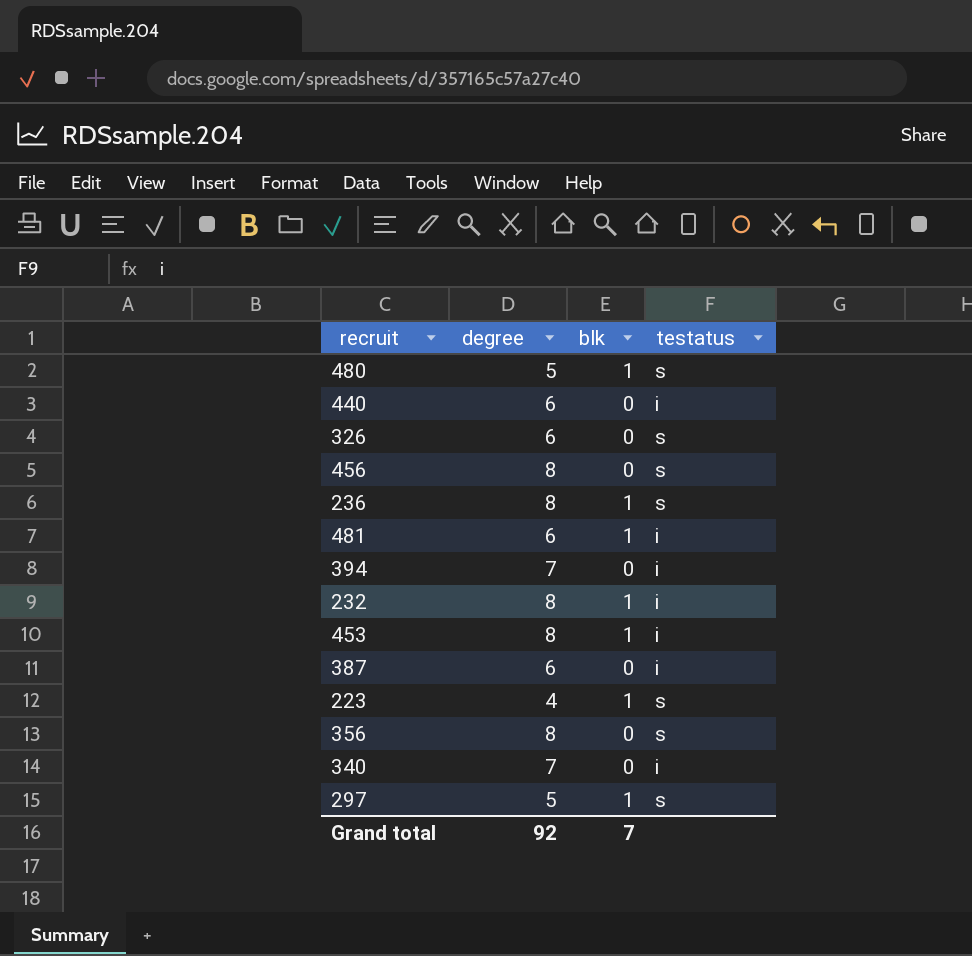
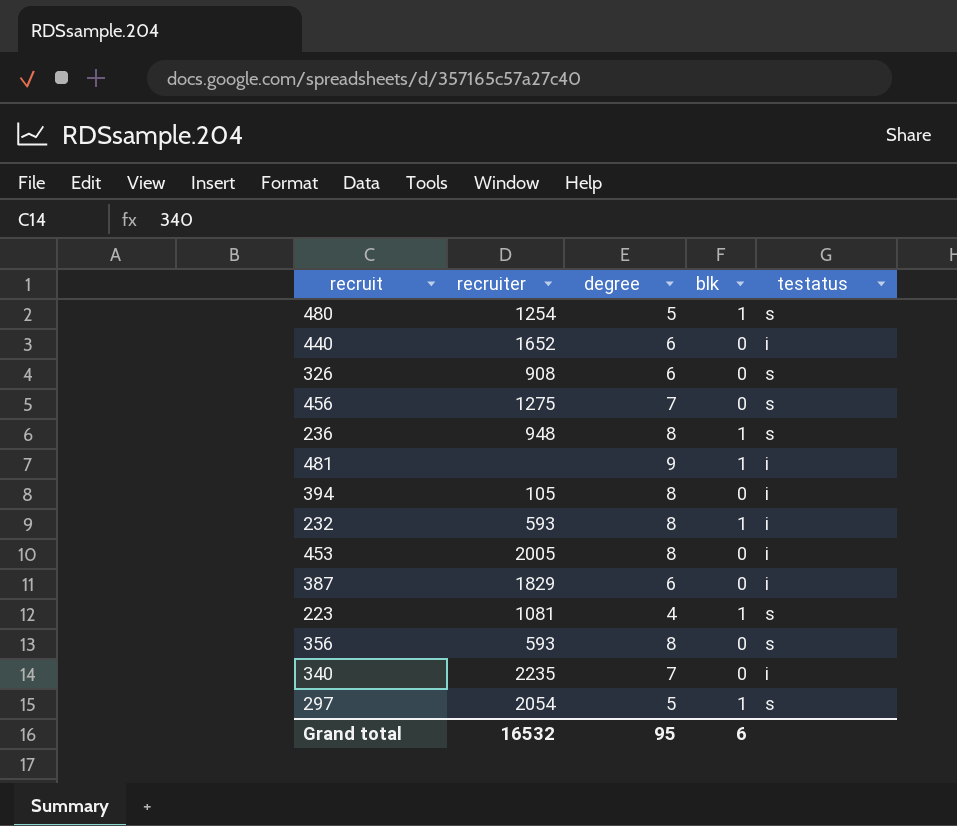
column recruiter | position: none -> 2
456 | degree: 8 -> 7
481 | degree: 6 -> 9
394 | degree: 7 -> 8
453 | blk: 1 -> 0
Grand total | degree: 92 -> 95
Grand total | blk: 7 -> 6

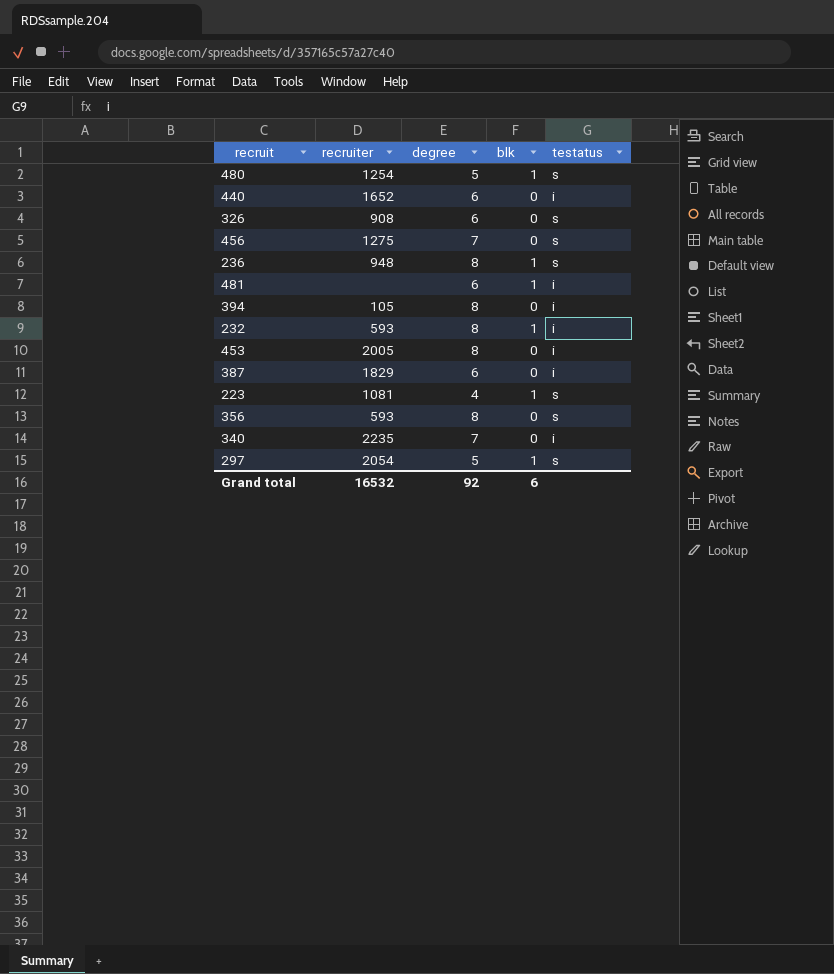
481 | degree: 9 -> 6
Grand total | degree: 95 -> 92

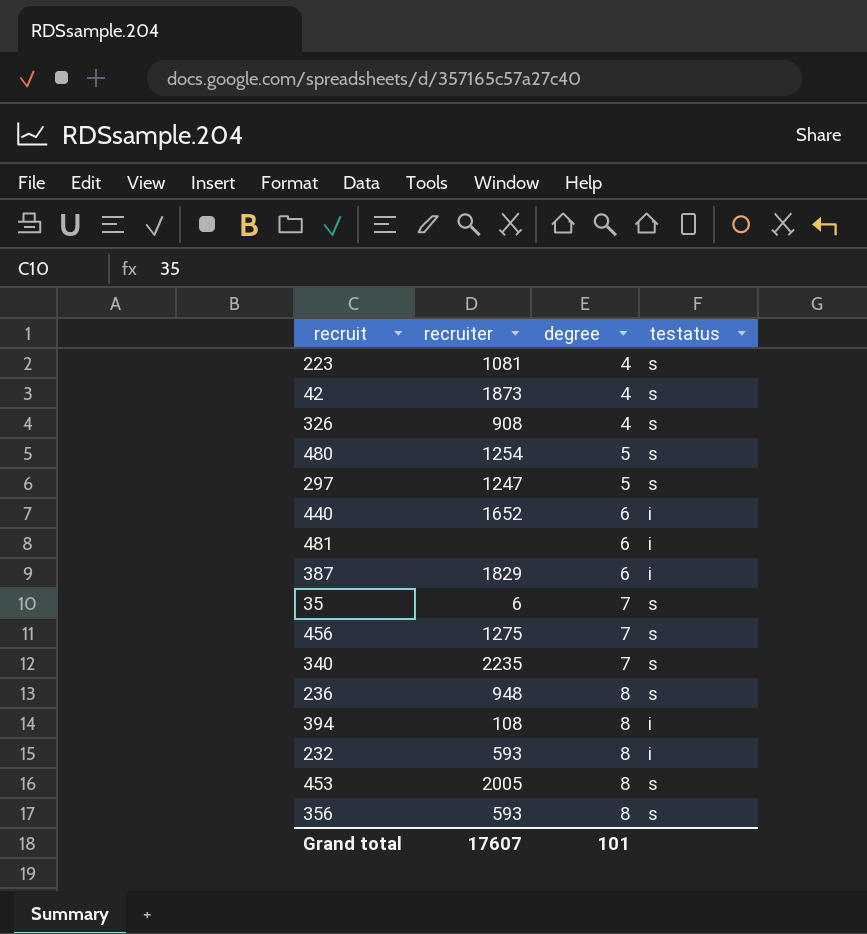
row order: none -> degree ascending
column blk | position: 4 -> none
row 42: none -> 1873 | 4 | s
326 | degree: 6 -> 4
297 | recruiter: 2054 -> 1247
row 35: none -> 6 | 7 | s
340 | testatus: i -> s
394 | recruiter: 105 -> 108
453 | testatus: i -> s
Grand total | recruiter: 16532 -> 17607
Grand total | degree: 92 -> 101

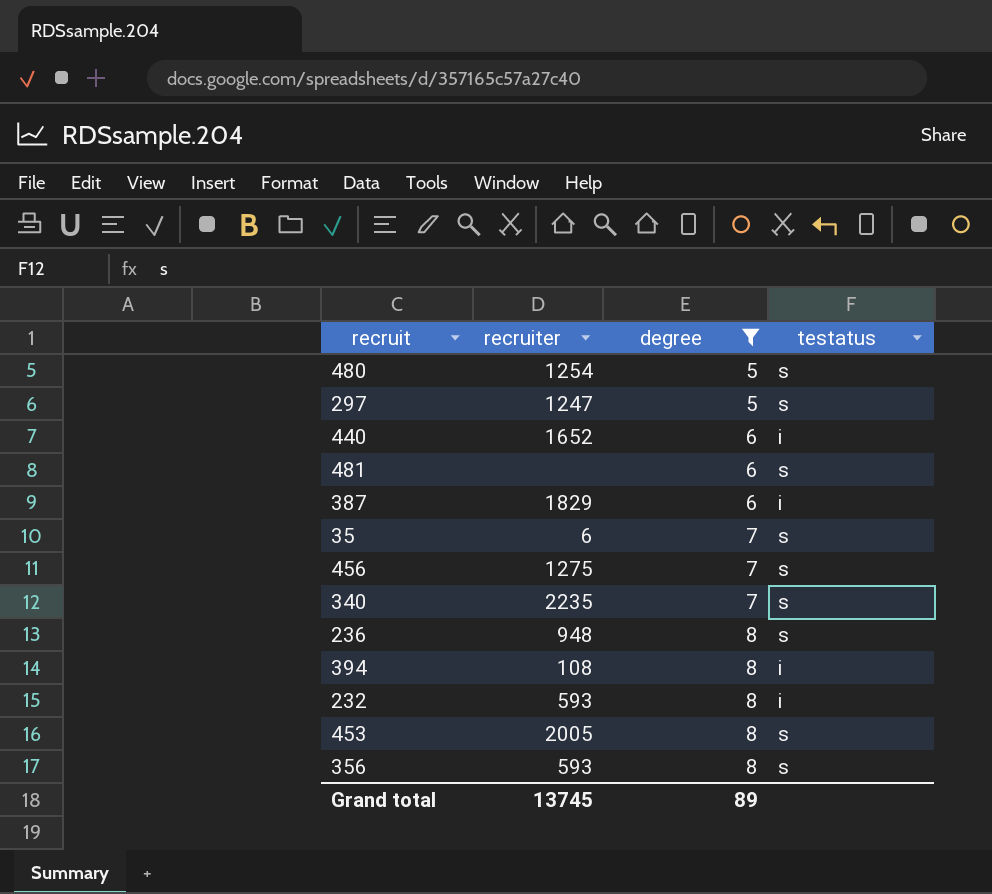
filter: none -> degree != 4
481 | testatus: i -> s
Grand total | recruiter: 17607 -> 13745
Grand total | degree: 101 -> 89

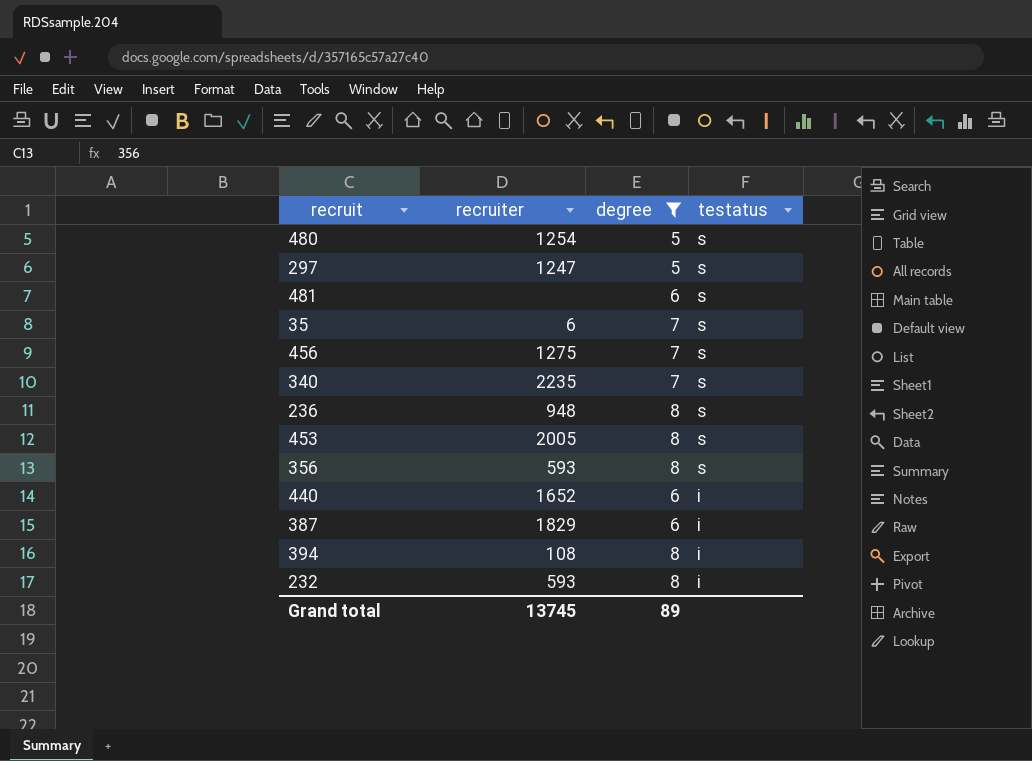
row order: degree ascending -> testatus descending

